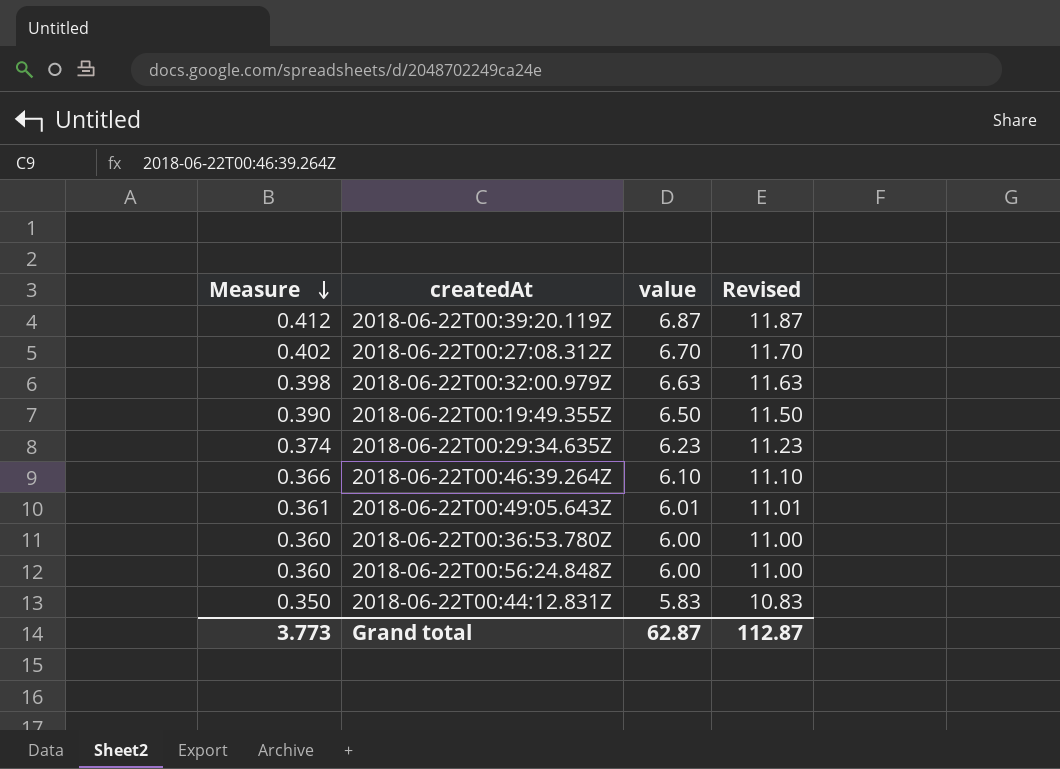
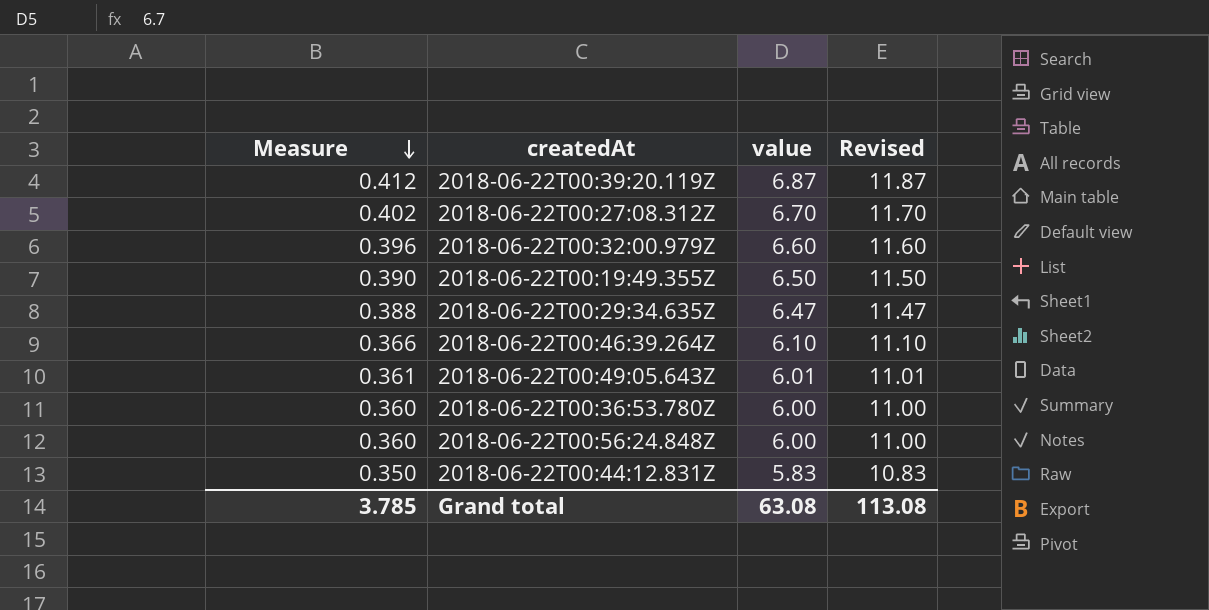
2018-06-22T00:32:00.979Z | Measure: 0.398 -> 0.396
2018-06-22T00:32:00.979Z | value: 6.63 -> 6.60
2018-06-22T00:32:00.979Z | Revised: 11.63 -> 11.60
2018-06-22T00:29:34.635Z | Measure: 0.374 -> 0.388
2018-06-22T00:29:34.635Z | value: 6.23 -> 6.47
2018-06-22T00:29:34.635Z | Revised: 11.23 -> 11.47
Grand total | Measure: 3.773 -> 3.785
Grand total | value: 62.87 -> 63.08
Grand total | Revised: 112.87 -> 113.08

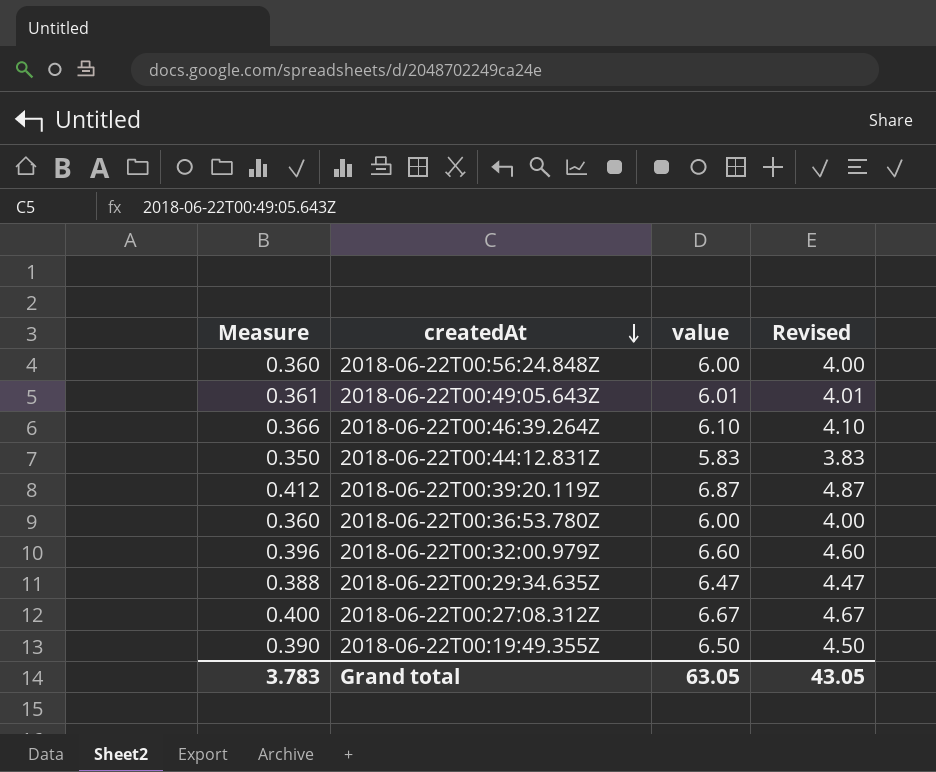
row order: Measure descending -> createdAt descending
column Revised | formula: [value] + 5 -> [value] - 2
2018-06-22T00:27:08.312Z | Measure: 0.402 -> 0.400
2018-06-22T00:27:08.312Z | value: 6.70 -> 6.67
Grand total | Measure: 3.785 -> 3.783
Grand total | value: 63.08 -> 63.05
Grand total | Revised: 113.08 -> 43.05

